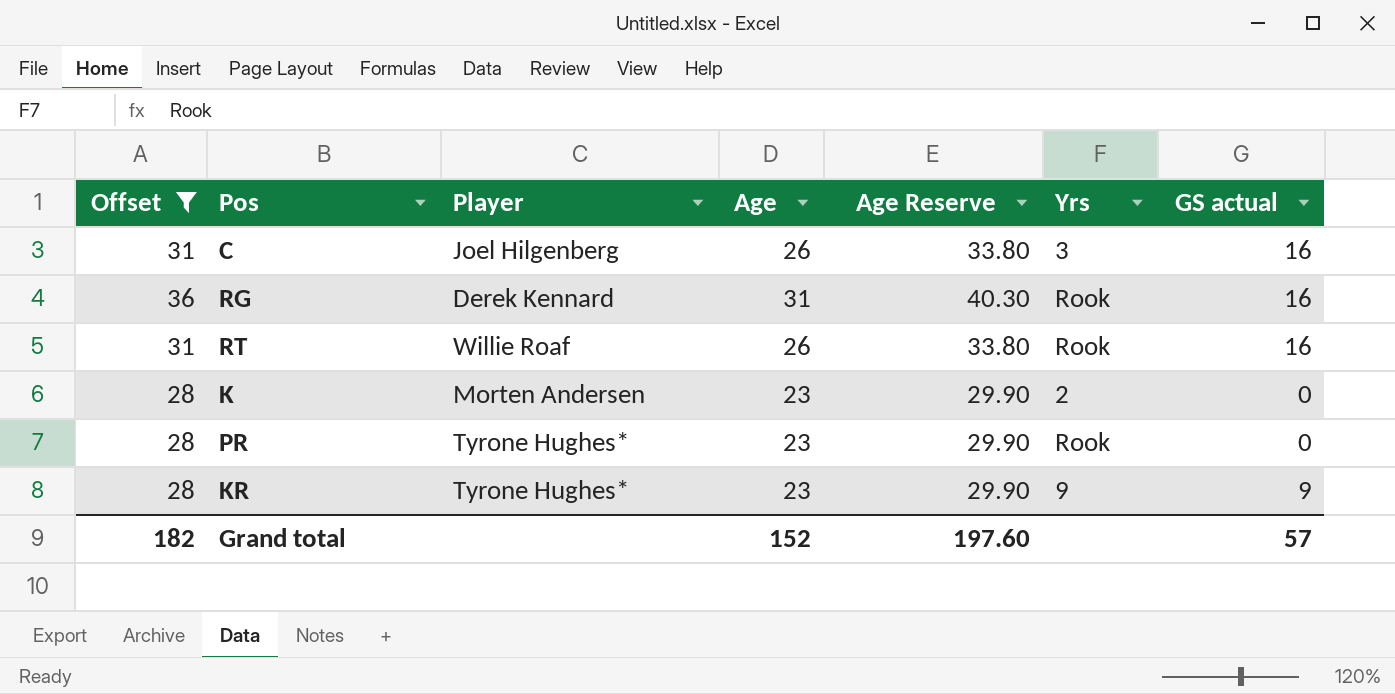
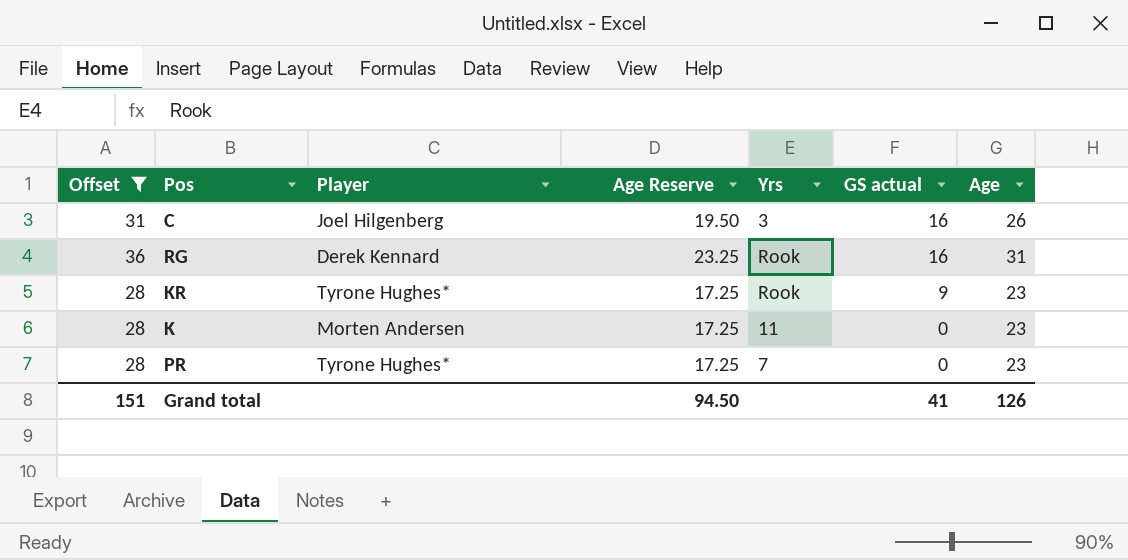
row order: none -> GS actual descending
column Age Reserve | formula: [Age] * 1.3 -> [Age] * 0.75
column Age | position: 4 -> 7
row RT: 31 | Willie Roaf | 26 | 33.80 | Rook | 16 -> none
KR | Yrs: 9 -> Rook
K | Yrs: 2 -> 11
PR | Yrs: Rook -> 7
Grand total | Offset: 182 -> 151
Grand total | Age Reserve: 197.60 -> 94.50
Grand total | GS actual: 57 -> 41
Grand total | Age: 152 -> 126

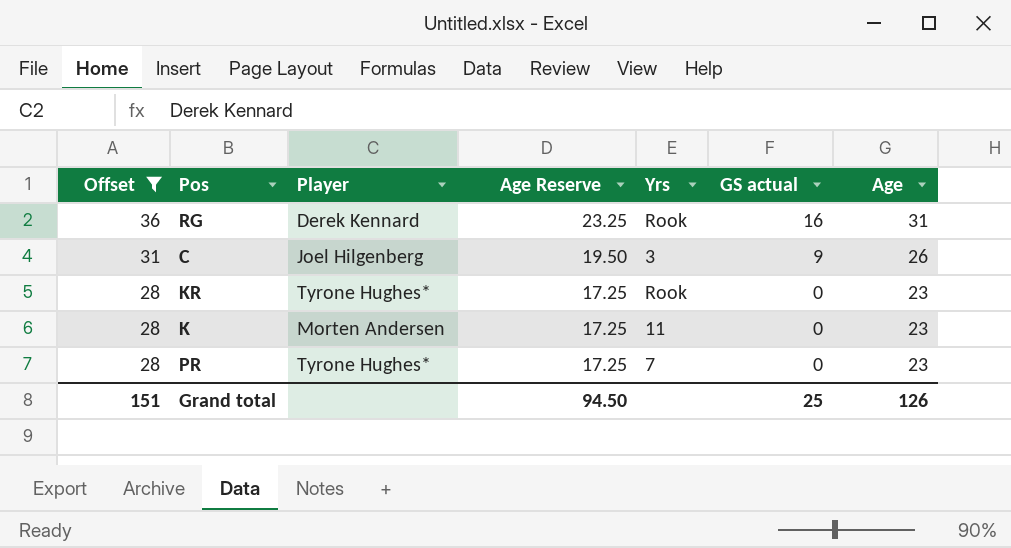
row order: GS actual descending -> Offset descending
C | GS actual: 16 -> 9
KR | GS actual: 9 -> 0
Grand total | GS actual: 41 -> 25

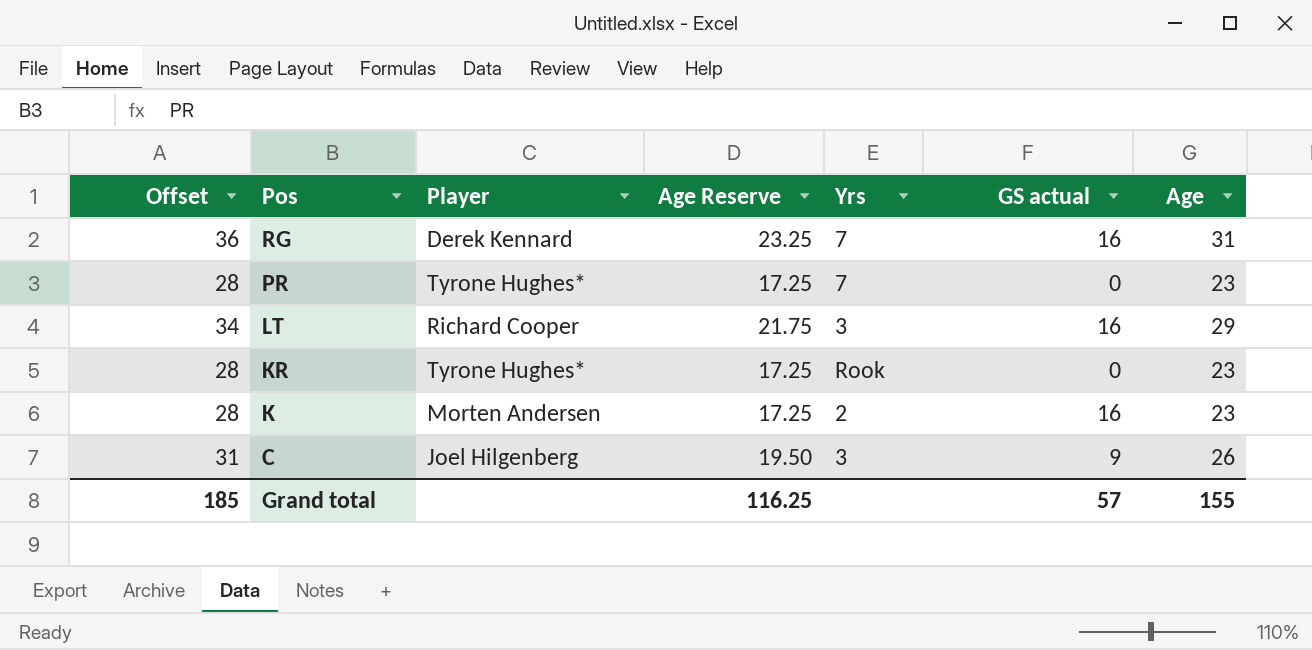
filter: Offset != 34 -> none
row order: Offset descending -> Pos descending
RG | Yrs: Rook -> 7
K | Yrs: 11 -> 2
K | GS actual: 0 -> 16
Grand total | Offset: 151 -> 185
Grand total | Age Reserve: 94.50 -> 116.25
Grand total | GS actual: 25 -> 57
Grand total | Age: 126 -> 155

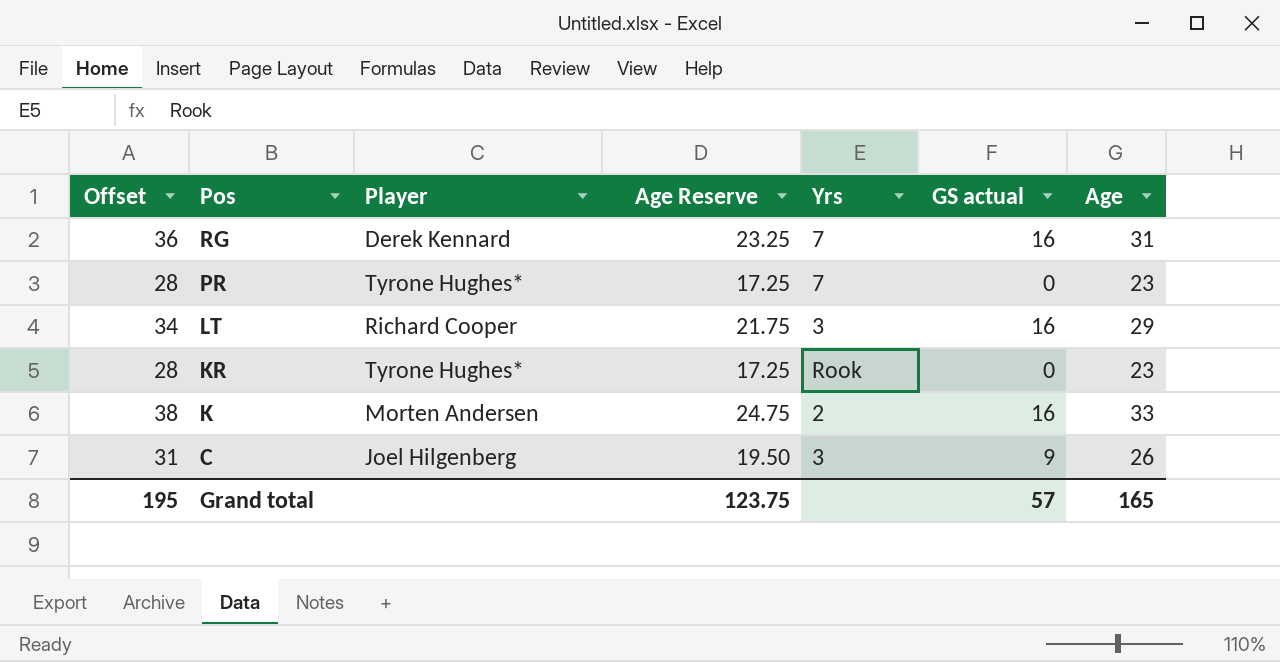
K | Offset: 28 -> 38
K | Age Reserve: 17.25 -> 24.75
K | Age: 23 -> 33
Grand total | Offset: 185 -> 195
Grand total | Age Reserve: 116.25 -> 123.75
Grand total | Age: 155 -> 165

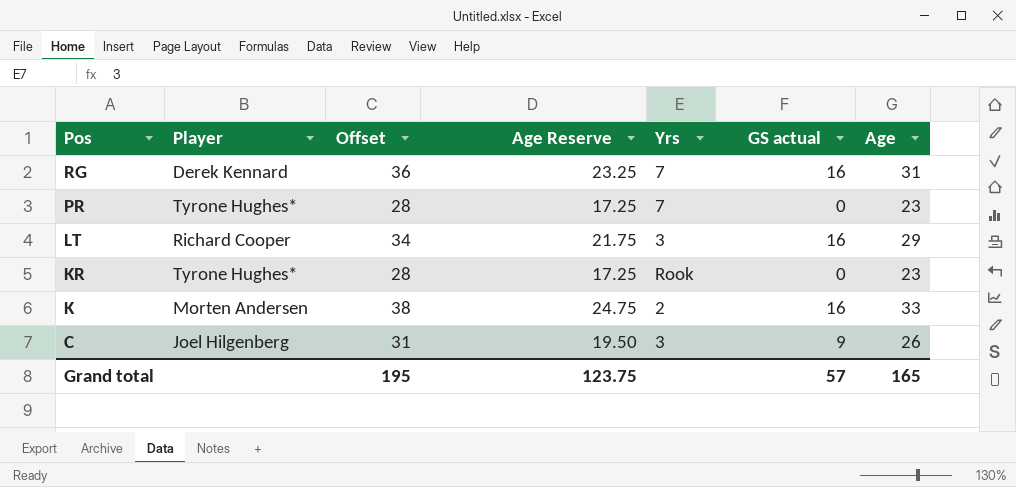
column Offset | position: 1 -> 3

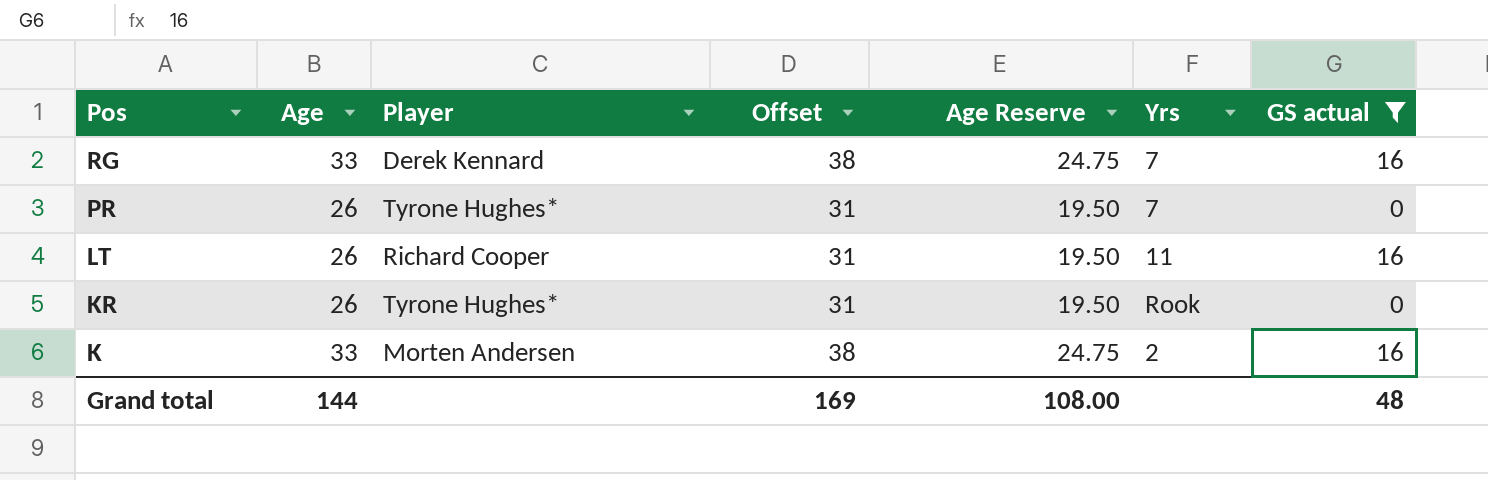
filter: none -> GS actual != 9
column Age | position: 7 -> 2
RG | Age: 31 -> 33
RG | Offset: 36 -> 38
RG | Age Reserve: 23.25 -> 24.75
PR | Age: 23 -> 26
PR | Offset: 28 -> 31
PR | Age Reserve: 17.25 -> 19.50
LT | Age: 29 -> 26
LT | Offset: 34 -> 31
LT | Age Reserve: 21.75 -> 19.50
LT | Yrs: 3 -> 11
KR | Age: 23 -> 26
KR | Offset: 28 -> 31
KR | Age Reserve: 17.25 -> 19.50
Grand total | Age: 165 -> 144
Grand total | Offset: 195 -> 169
Grand total | Age Reserve: 123.75 -> 108.00
Grand total | GS actual: 57 -> 48

